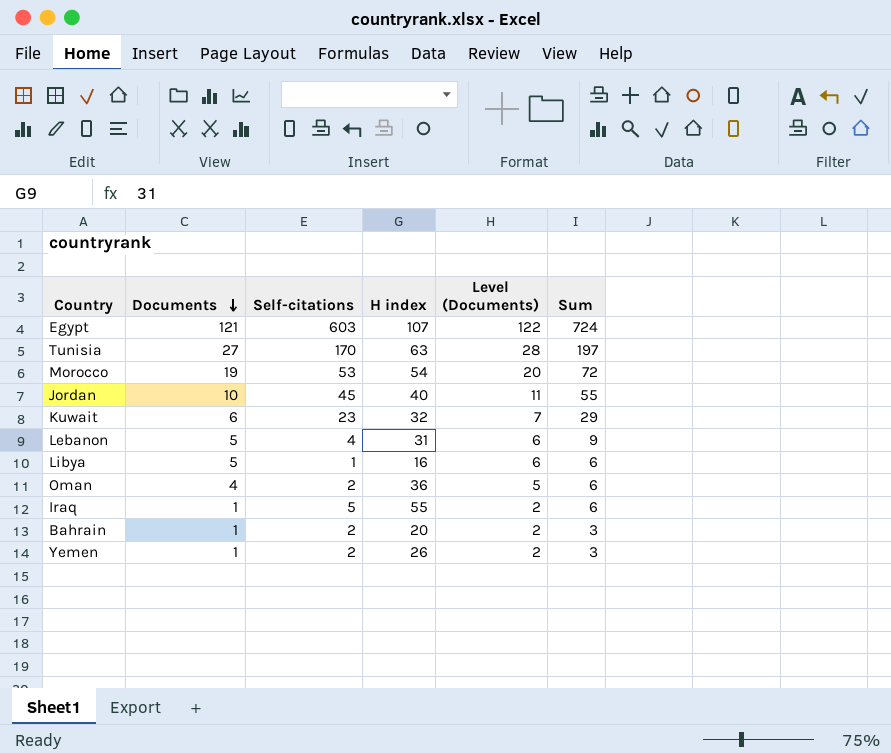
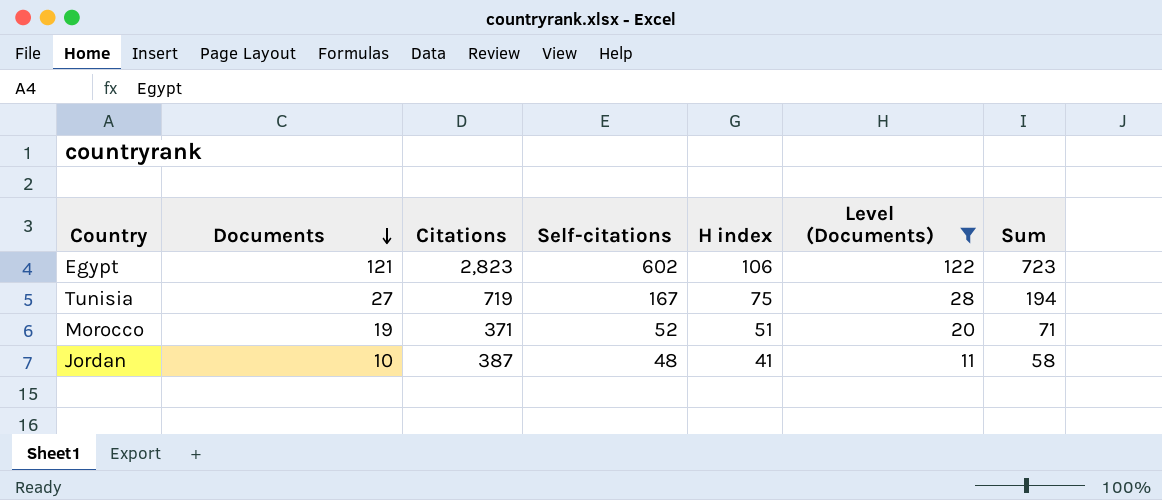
filter: none -> Level (Documents) >= 11
column Citations | position: none -> 3
Egypt | Self-citations: 603 -> 602
Egypt | H index: 107 -> 106
Egypt | Sum: 724 -> 723
Tunisia | Self-citations: 170 -> 167
Tunisia | H index: 63 -> 75
Tunisia | Sum: 197 -> 194
Morocco | Self-citations: 53 -> 52
Morocco | H index: 54 -> 51
Morocco | Sum: 72 -> 71
Jordan | Self-citations: 45 -> 48
Jordan | H index: 40 -> 41
Jordan | Sum: 55 -> 58

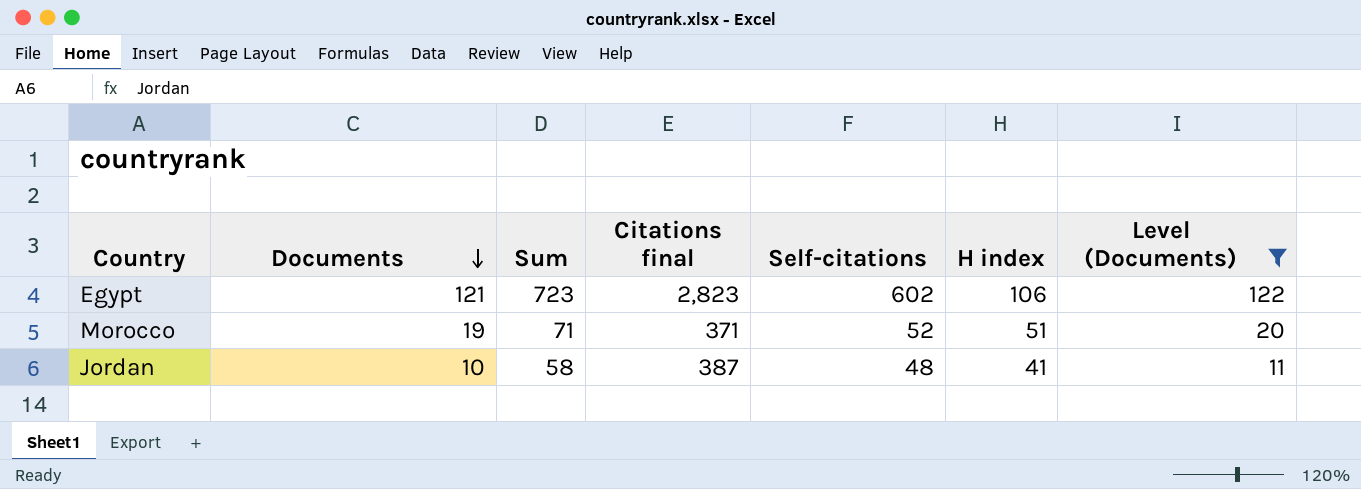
column Sum | position: 7 -> 3
column name: Citations -> Citations final
row Tunisia: 27 | 719 | 167 | 75 | 28 | 194 -> none

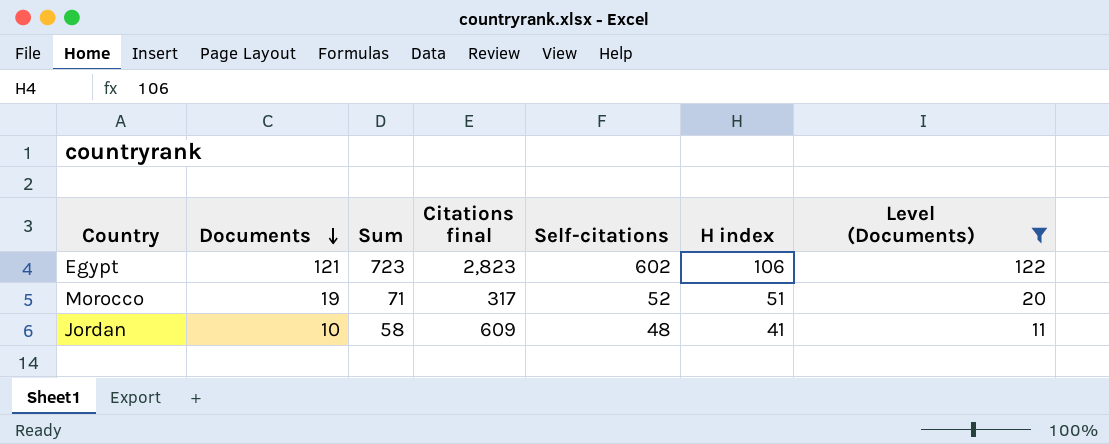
Morocco | Citations final: 371 -> 317
Jordan | Citations final: 387 -> 609

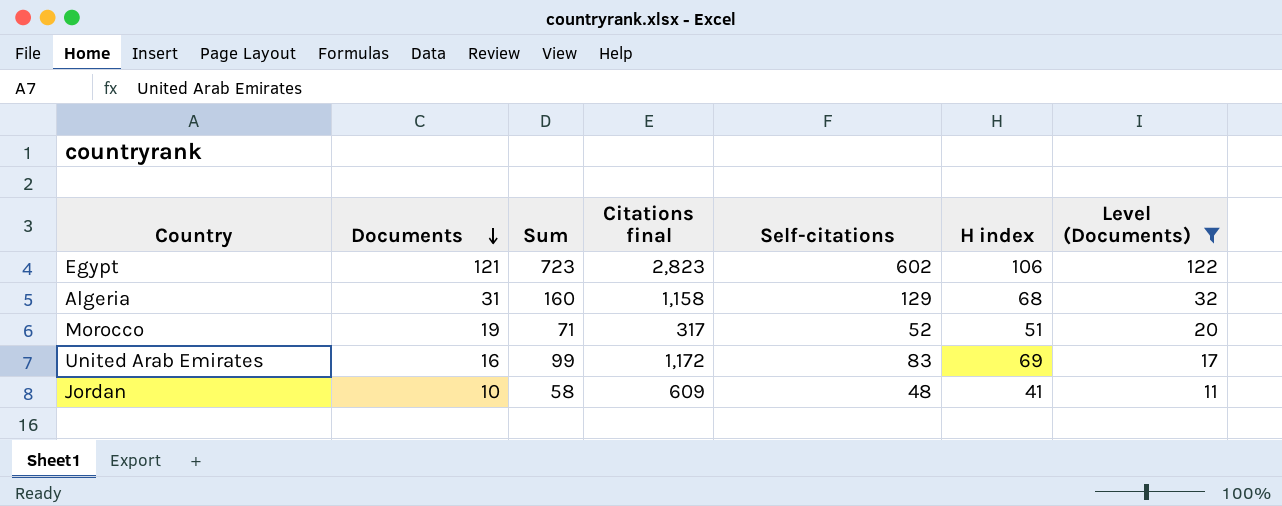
row Algeria: none -> 31 | 160 | 1,158 | 129 | 68 | 32
row United Arab Emirates: none -> 16 | 99 | 1,172 | 83 | 69 | 17

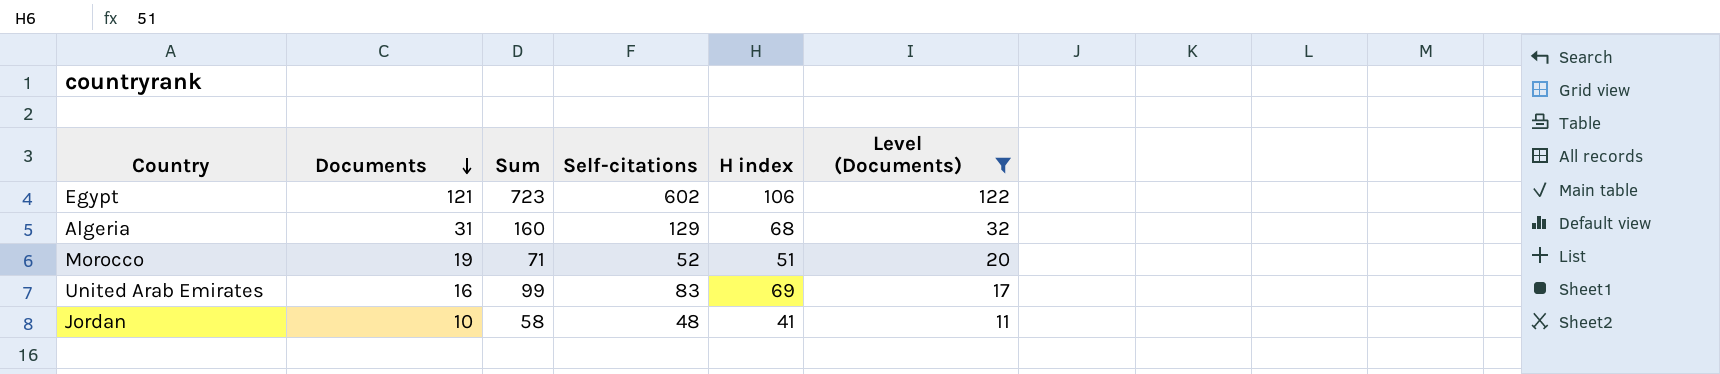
column Citations final | position: 4 -> none

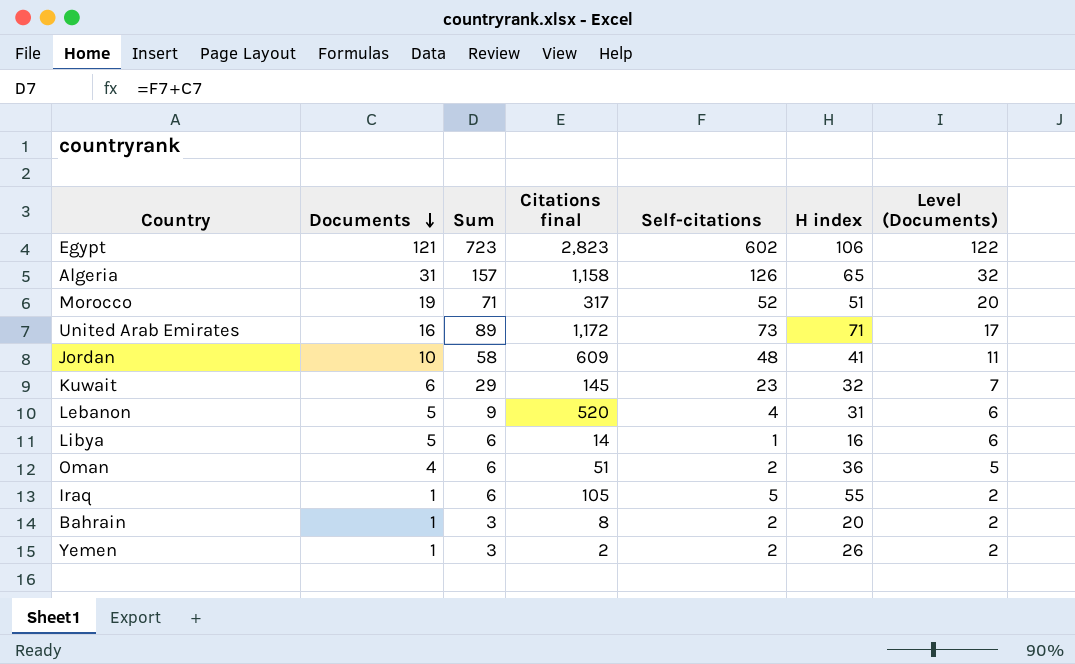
filter: Level (Documents) >= 11 -> none
column Citations final | position: none -> 4
Algeria | Sum: 160 -> 157
Algeria | Self-citations: 129 -> 126
Algeria | H index: 68 -> 65
United Arab Emirates | Sum: 99 -> 89
United Arab Emirates | Self-citations: 83 -> 73
United Arab Emirates | H index: 69 -> 71

